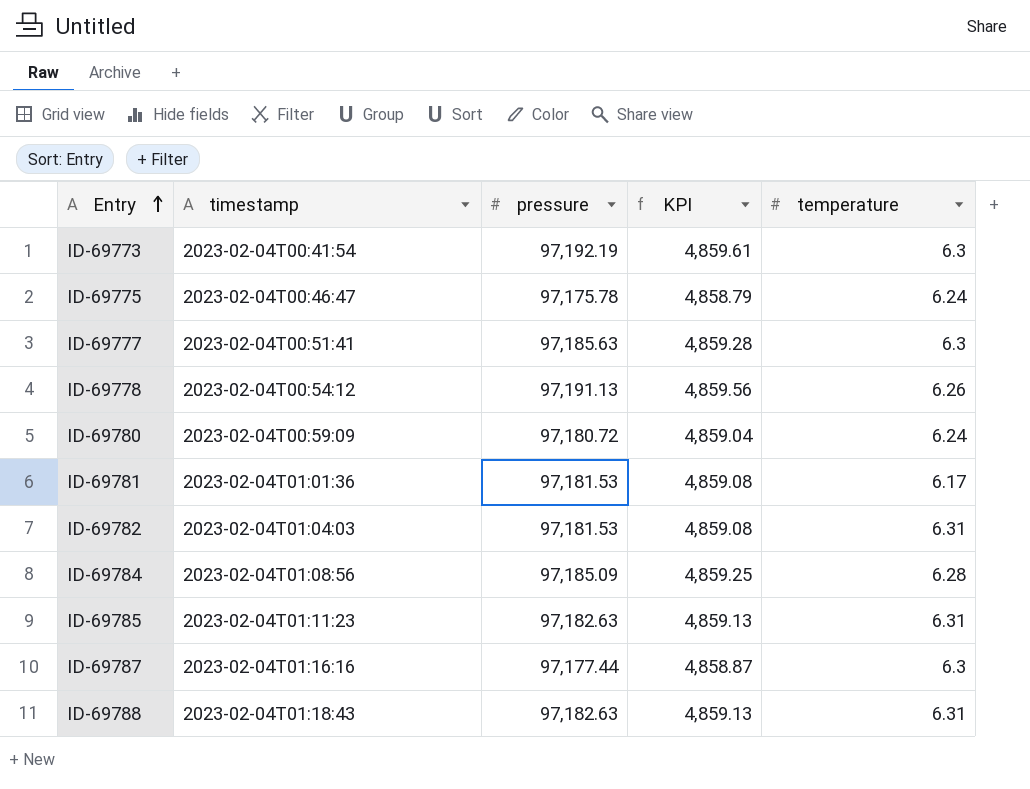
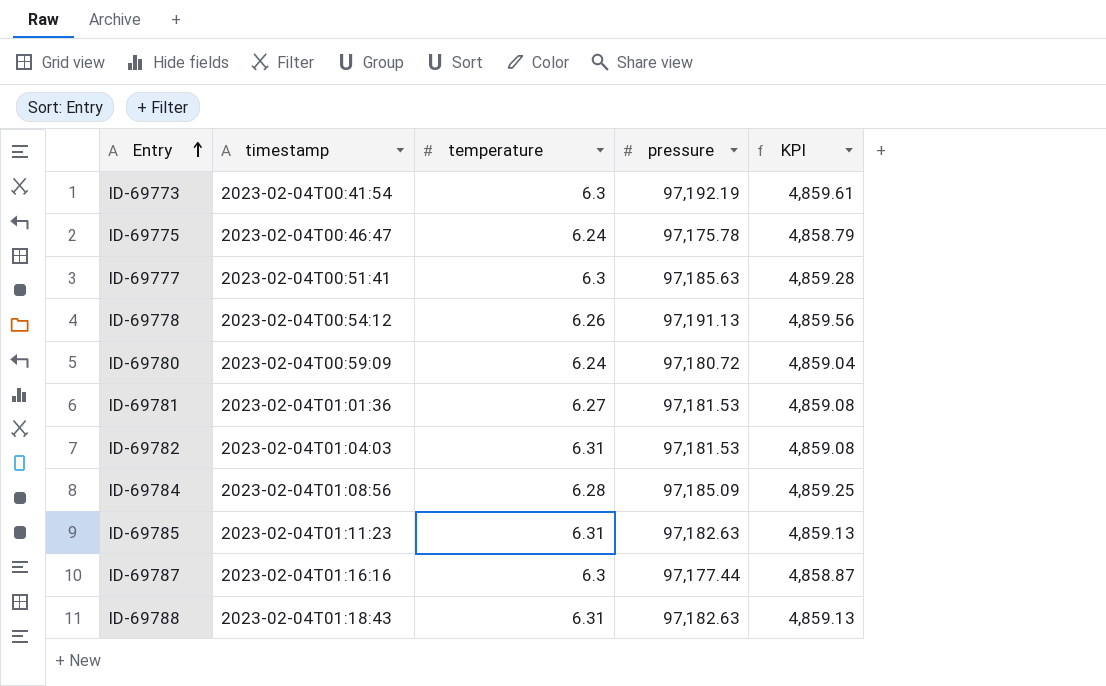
column temperature | position: 5 -> 3
ID-69781 | temperature: 6.17 -> 6.27

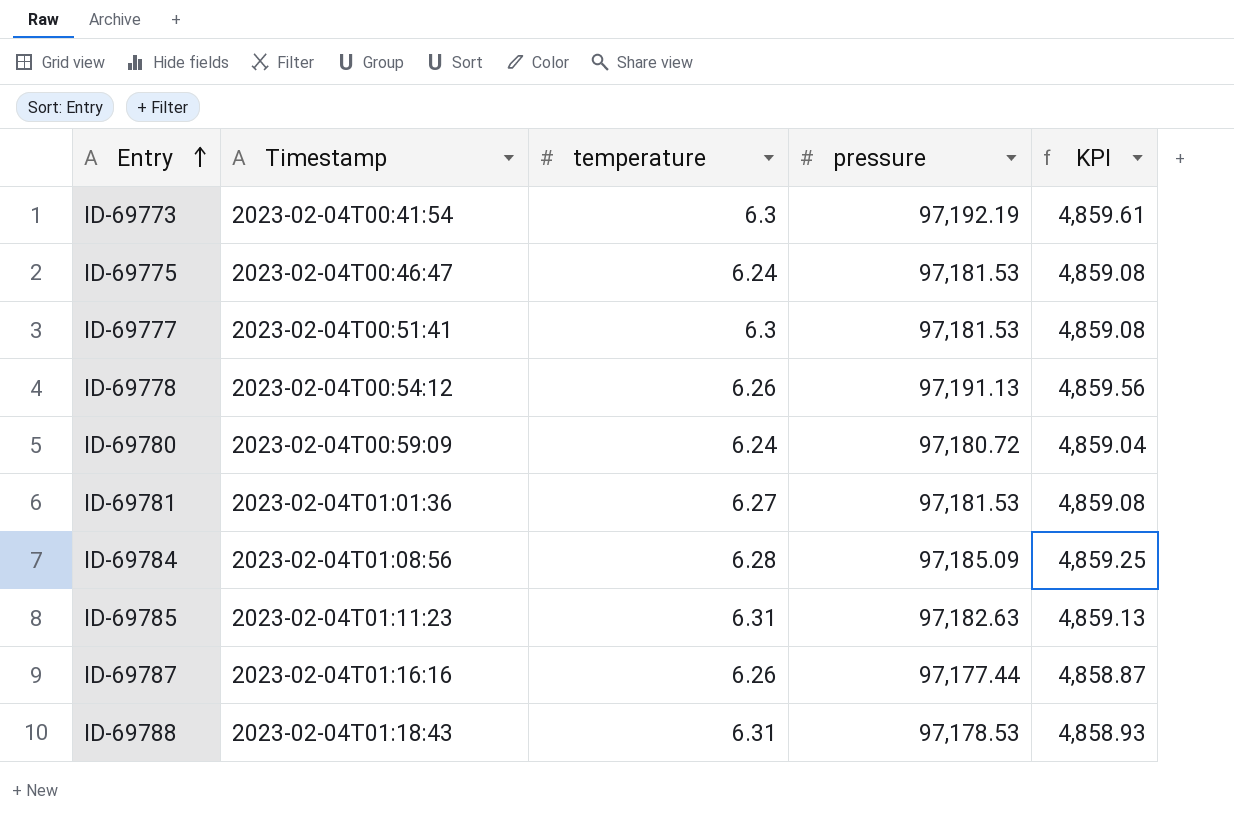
column name: timestamp -> Timestamp
row ID-69782: 2023-02-04T01:04:03 | 6.31 | 97,181.53 | 4,859.08 -> none
ID-69775 | pressure: 97,175.78 -> 97,181.53
ID-69775 | KPI: 4,858.79 -> 4,859.08
ID-69777 | pressure: 97,185.63 -> 97,181.53
ID-69777 | KPI: 4,859.28 -> 4,859.08
ID-69787 | temperature: 6.3 -> 6.26
ID-69788 | pressure: 97,182.63 -> 97,178.53
ID-69788 | KPI: 4,859.13 -> 4,858.93

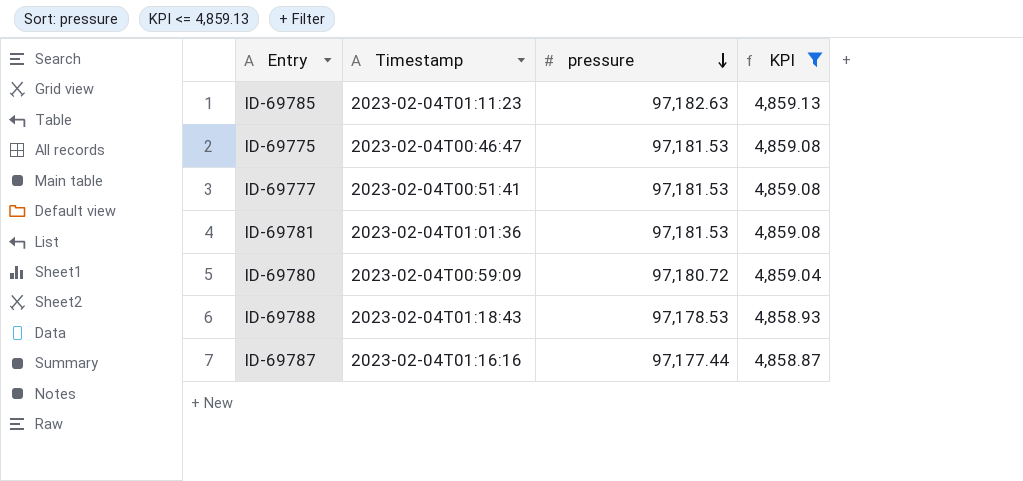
filter: none -> KPI <= 4,859.13
row order: Entry ascending -> pressure descending
column temperature | position: 3 -> none

